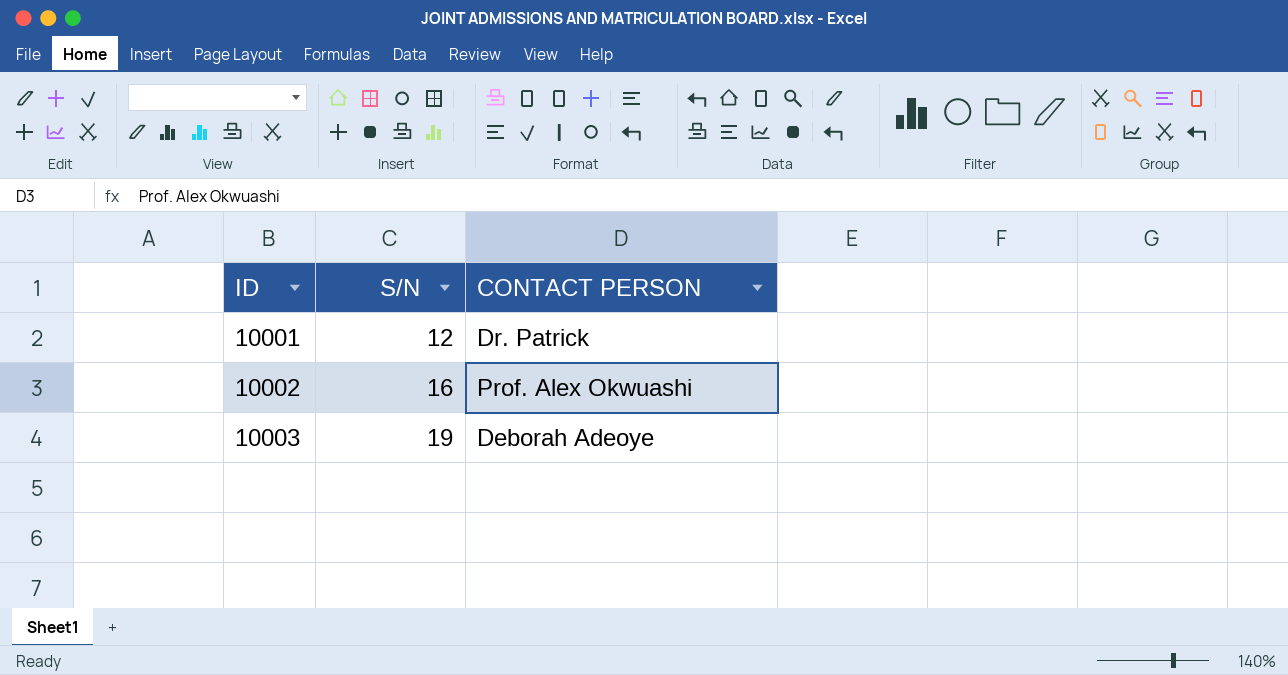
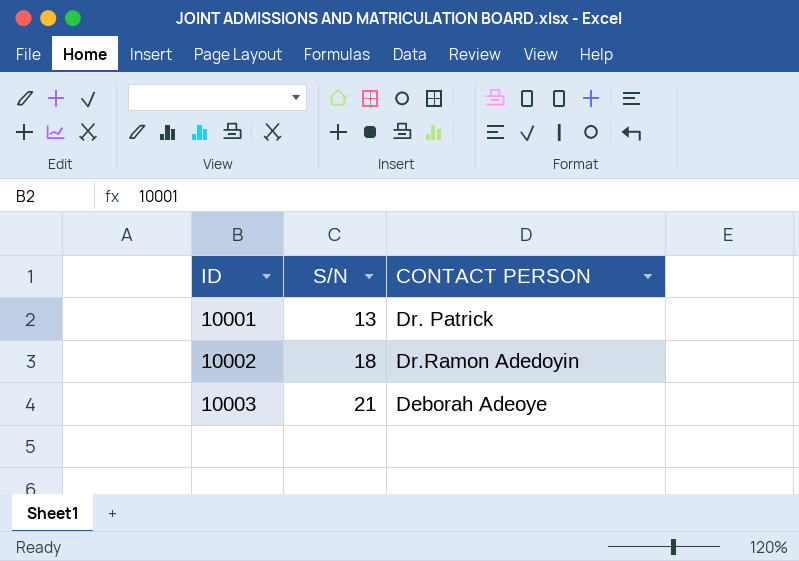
10001 | S/N: 12 -> 13
10002 | S/N: 16 -> 18
10002 | CONTACT PERSON: Prof. Alex Okwuashi -> Dr.Ramon Adedoyin
10003 | S/N: 19 -> 21

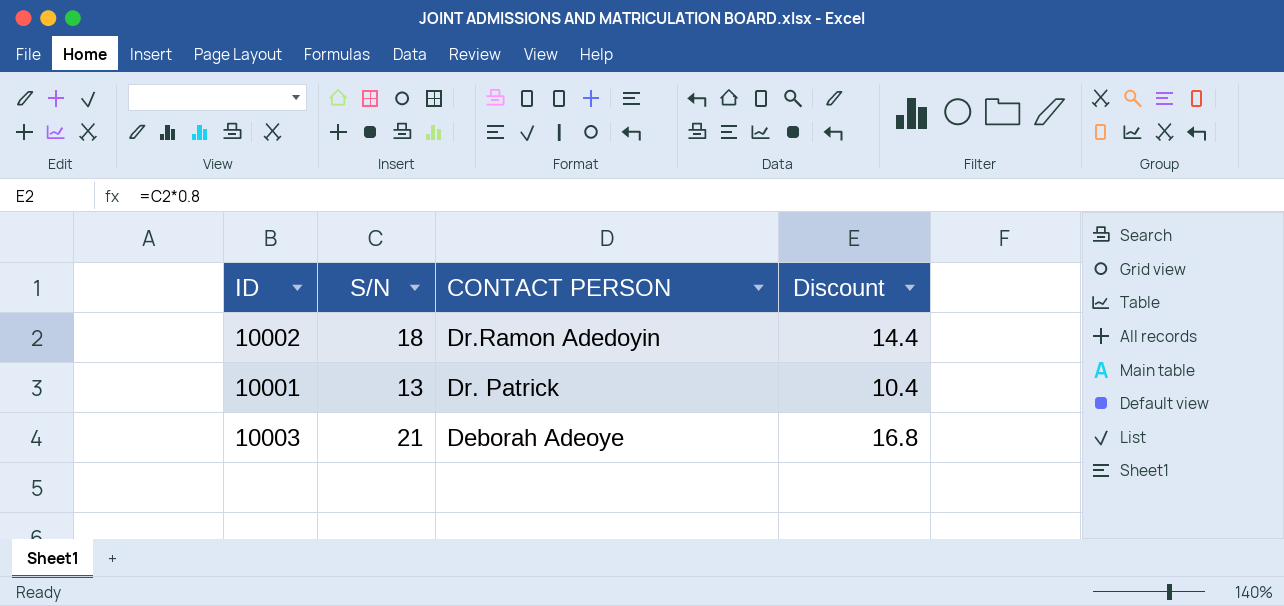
row order: ID ascending -> CONTACT PERSON descending
column Discount | formula: none -> [S/N] * 0.8

